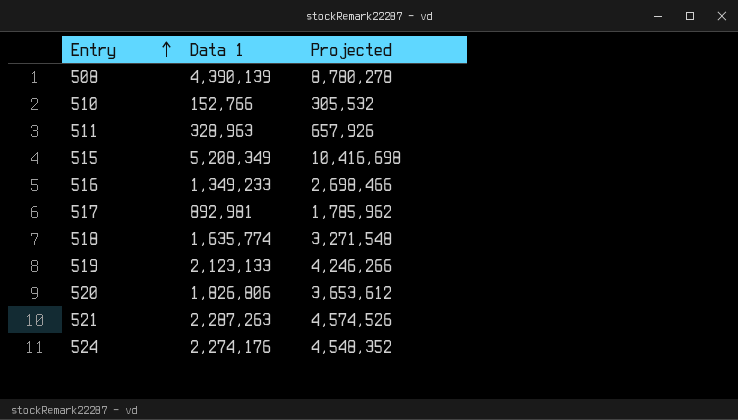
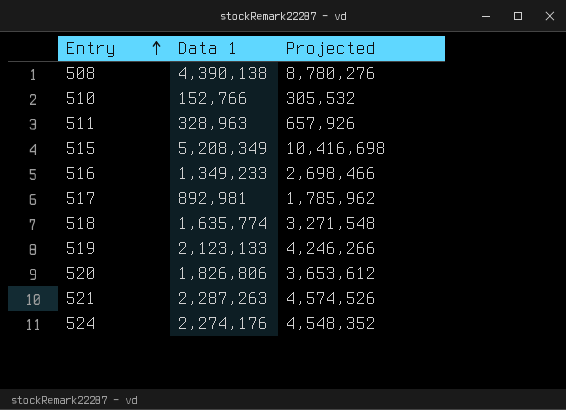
508 | Data 1: 4,390,139 -> 4,390,138
508 | Projected: 8,780,278 -> 8,780,276

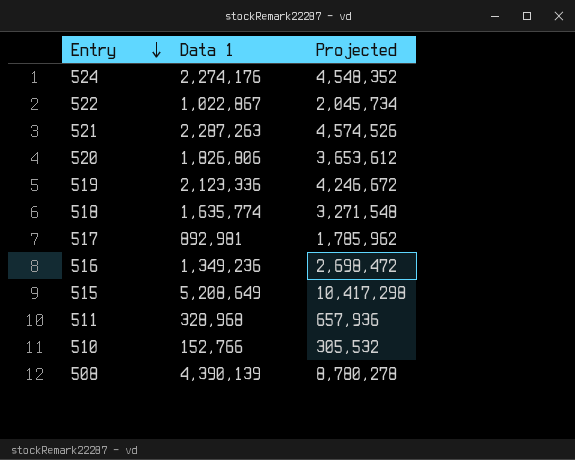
row order: Entry ascending -> Entry descending
row 522: none -> 1,022,867 | 2,045,734
519 | Data 1: 2,123,133 -> 2,123,336
519 | Projected: 4,246,266 -> 4,246,672
516 | Data 1: 1,349,233 -> 1,349,236
516 | Projected: 2,698,466 -> 2,698,472
515 | Data 1: 5,208,349 -> 5,208,649
515 | Projected: 10,416,698 -> 10,417,298
511 | Data 1: 328,963 -> 328,968
511 | Projected: 657,926 -> 657,936
508 | Data 1: 4,390,138 -> 4,390,139
508 | Projected: 8,780,276 -> 8,780,278

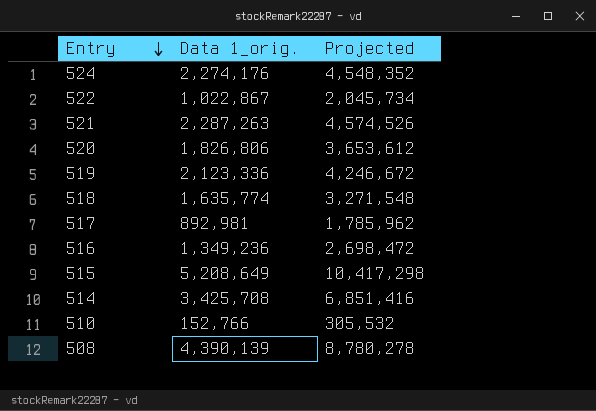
column name: Data 1 -> Data 1_orig.
row 511: 328,968 | 657,936 -> none
row 514: none -> 3,425,708 | 6,851,416

